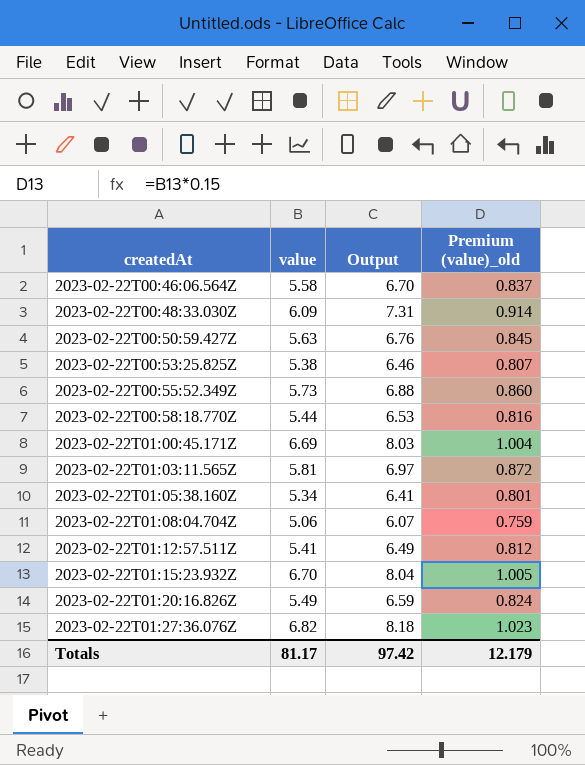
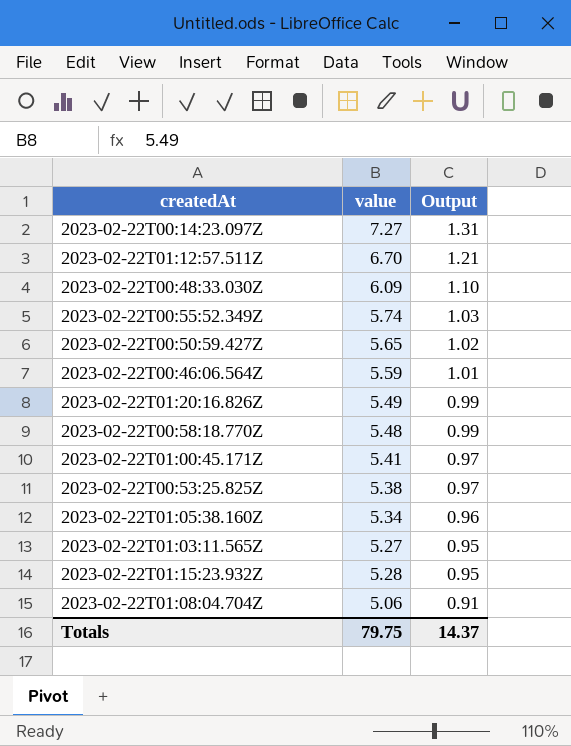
row order: createdAt ascending -> Output descending
column Premium (value)_old | formula: [value] * 0.15 -> none
column Output | formula: [value] * 1.2 -> [value] * 0.18
row 2023-02-22T01:27:36.076Z: 6.82 | 8.18 | 1.023 -> none
row 2023-02-22T00:14:23.097Z: none -> 7.27 | 1.31
2023-02-22T01:12:57.511Z | value: 5.41 -> 6.70
2023-02-22T00:55:52.349Z | value: 5.73 -> 5.74
2023-02-22T00:50:59.427Z | value: 5.63 -> 5.65
2023-02-22T00:46:06.564Z | value: 5.58 -> 5.59
2023-02-22T00:58:18.770Z | value: 5.44 -> 5.48
2023-02-22T01:00:45.171Z | value: 6.69 -> 5.41
2023-02-22T01:03:11.565Z | value: 5.81 -> 5.27
2023-02-22T01:15:23.932Z | value: 6.70 -> 5.28
Totals | value: 81.17 -> 79.75
Totals | Output: 97.42 -> 14.37

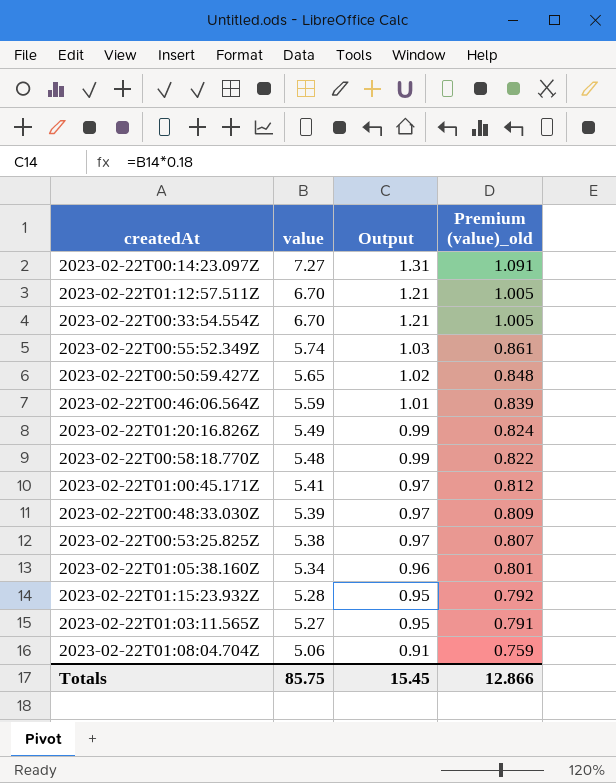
row order: Output descending -> value descending
column Premium (value)_old | formula: none -> [value] * 0.15
row 2023-02-22T00:33:54.554Z: none -> 6.70 | 1.21 | 1.005
2023-02-22T00:48:33.030Z | value: 6.09 -> 5.39
2023-02-22T00:48:33.030Z | Output: 1.10 -> 0.97
Totals | value: 79.75 -> 85.75
Totals | Output: 14.37 -> 15.45

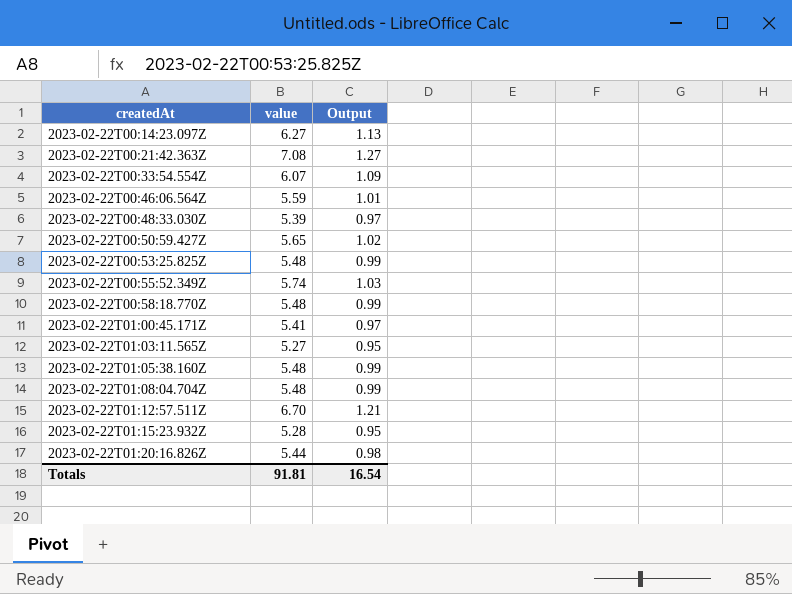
row order: value descending -> createdAt ascending
column Premium (value)_old | formula: [value] * 0.15 -> none
2023-02-22T00:14:23.097Z | value: 7.27 -> 6.27
2023-02-22T00:14:23.097Z | Output: 1.31 -> 1.13
row 2023-02-22T00:21:42.363Z: none -> 7.08 | 1.27
2023-02-22T00:33:54.554Z | value: 6.70 -> 6.07
2023-02-22T00:33:54.554Z | Output: 1.21 -> 1.09
2023-02-22T00:53:25.825Z | value: 5.38 -> 5.48
2023-02-22T00:53:25.825Z | Output: 0.97 -> 0.99
2023-02-22T01:05:38.160Z | value: 5.34 -> 5.48
2023-02-22T01:05:38.160Z | Output: 0.96 -> 0.99
2023-02-22T01:08:04.704Z | value: 5.06 -> 5.48
2023-02-22T01:08:04.704Z | Output: 0.91 -> 0.99
2023-02-22T01:20:16.826Z | value: 5.49 -> 5.44
2023-02-22T01:20:16.826Z | Output: 0.99 -> 0.98
Totals | value: 85.75 -> 91.81
Totals | Output: 15.45 -> 16.54

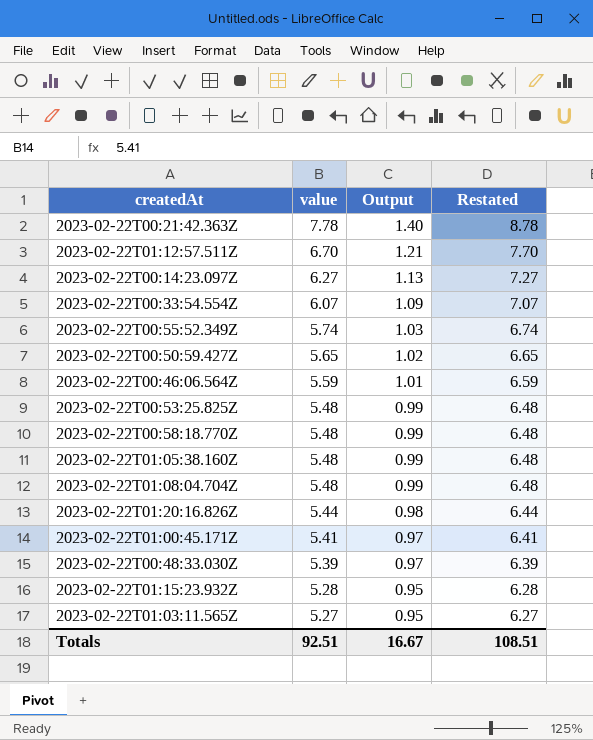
row order: createdAt ascending -> value descending
column Restated | formula: none -> [value] + 1
2023-02-22T00:21:42.363Z | value: 7.08 -> 7.78
2023-02-22T00:21:42.363Z | Output: 1.27 -> 1.40
Totals | value: 91.81 -> 92.51
Totals | Output: 16.54 -> 16.67

